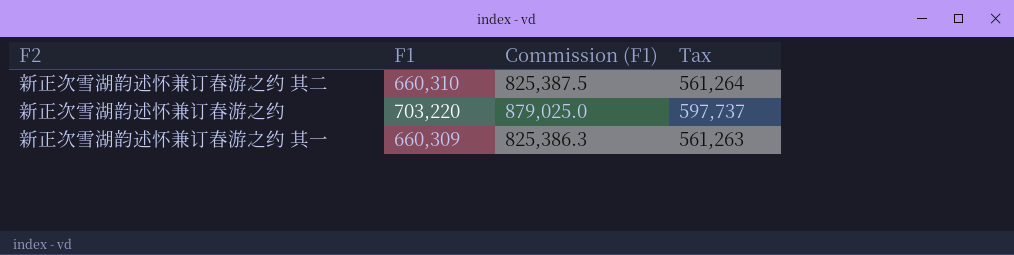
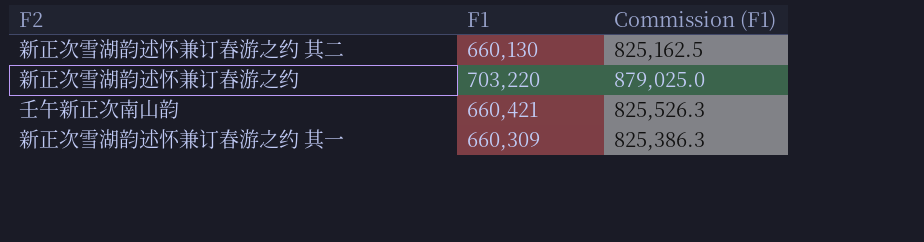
column Tax | formula: [F1] * 0.85 -> none
新正次雪湖韵述怀兼订春游之约 其二 | F1: 660,310 -> 660,130
新正次雪湖韵述怀兼订春游之约 其二 | Commission (F1): 825,387.5 -> 825,162.5
row 壬午新正次南山韵: none -> 660,421 | 825,526.3

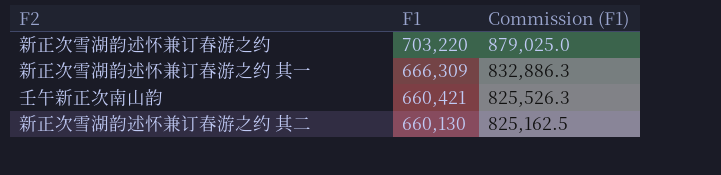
row order: none -> F1 descending
新正次雪湖韵述怀兼订春游之约 其一 | F1: 660,309 -> 666,309
新正次雪湖韵述怀兼订春游之约 其一 | Commission (F1): 825,386.3 -> 832,886.3

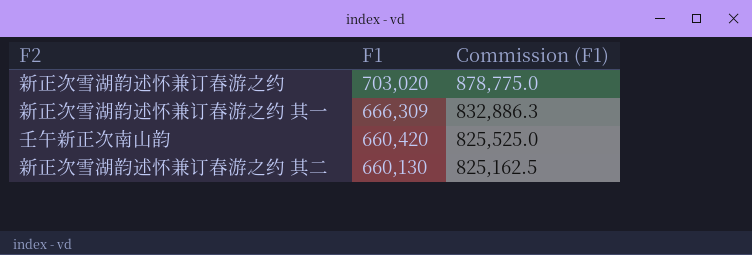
新正次雪湖韵述怀兼订春游之约 | F1: 703,220 -> 703,020
新正次雪湖韵述怀兼订春游之约 | Commission (F1): 879,025.0 -> 878,775.0
壬午新正次南山韵 | F1: 660,421 -> 660,420
壬午新正次南山韵 | Commission (F1): 825,526.3 -> 825,525.0

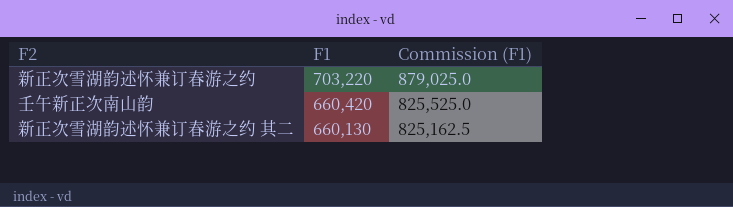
row 新正次雪湖韵述怀兼订春游之约 其一: 666,309 | 832,886.3 -> none
新正次雪湖韵述怀兼订春游之约 | F1: 703,020 -> 703,220
新正次雪湖韵述怀兼订春游之约 | Commission (F1): 878,775.0 -> 879,025.0

